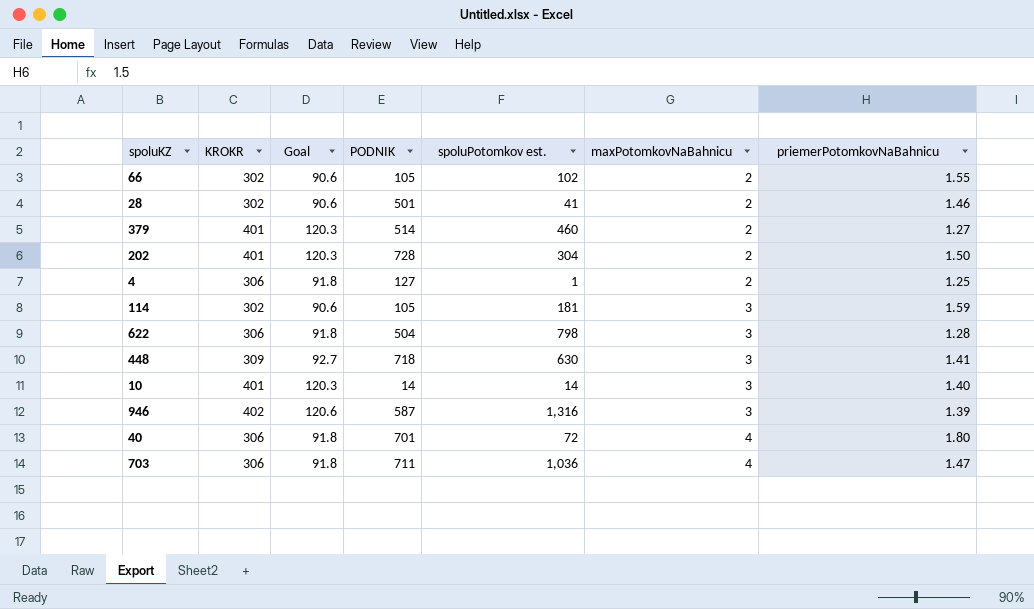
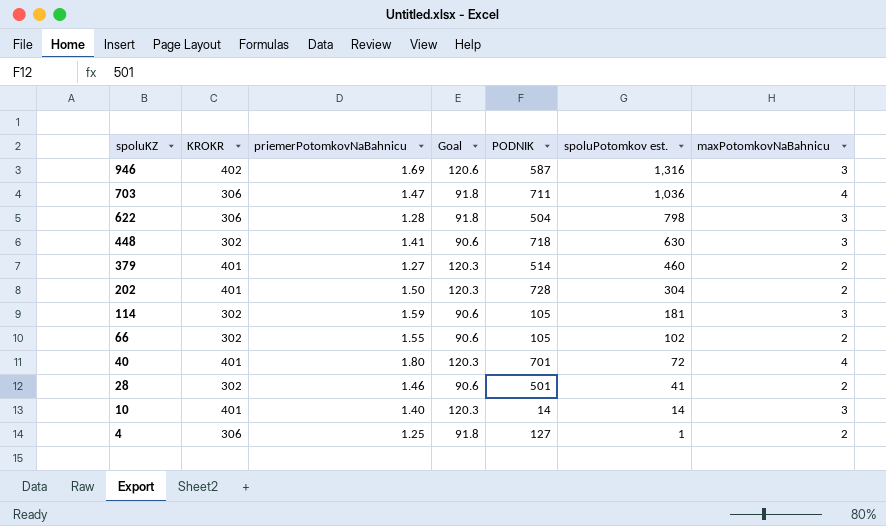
row order: maxPotomkovNaBahnicu ascending -> spoluKZ descending
column priemerPotomkovNaBahnicu | position: 7 -> 3
946 | priemerPotomkovNaBahnicu: 1.39 -> 1.69
448 | KROKR: 309 -> 302
448 | Goal: 92.7 -> 90.6
40 | KROKR: 306 -> 401
40 | Goal: 91.8 -> 120.3

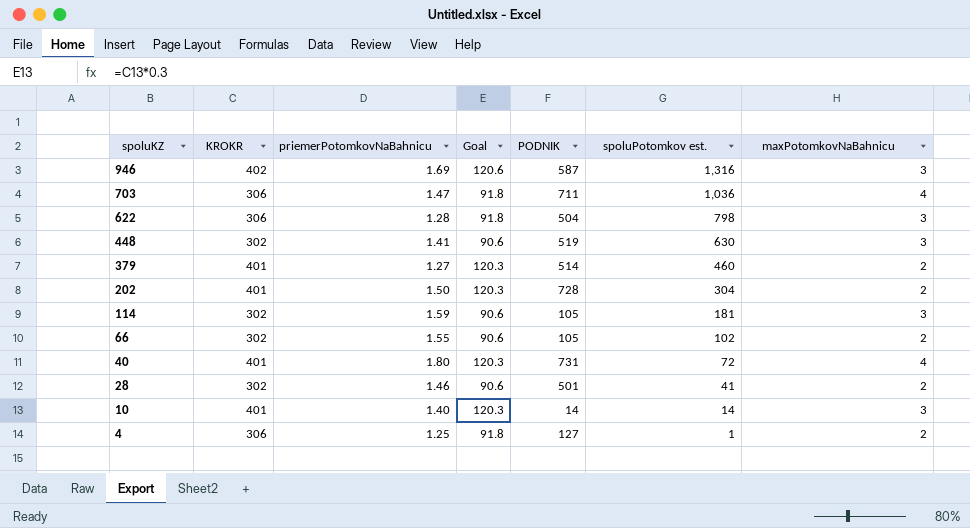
448 | PODNIK: 718 -> 519
40 | PODNIK: 701 -> 731

